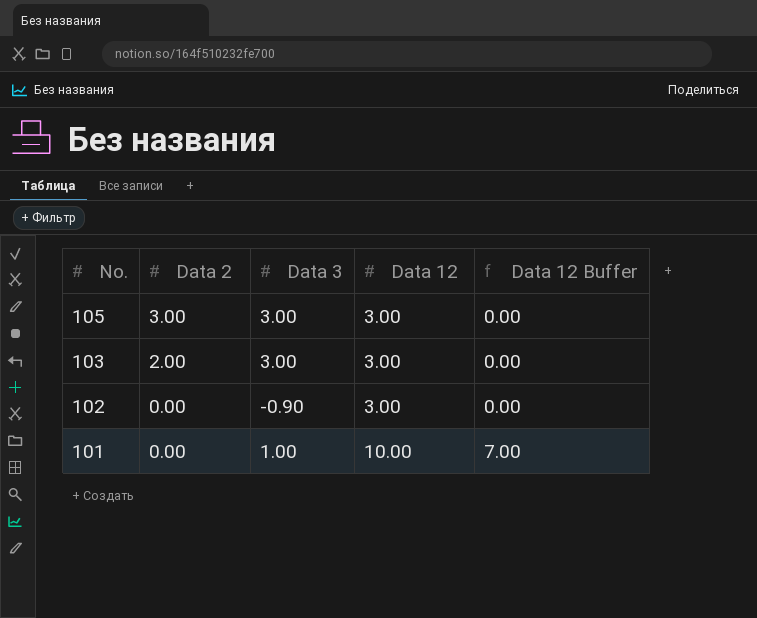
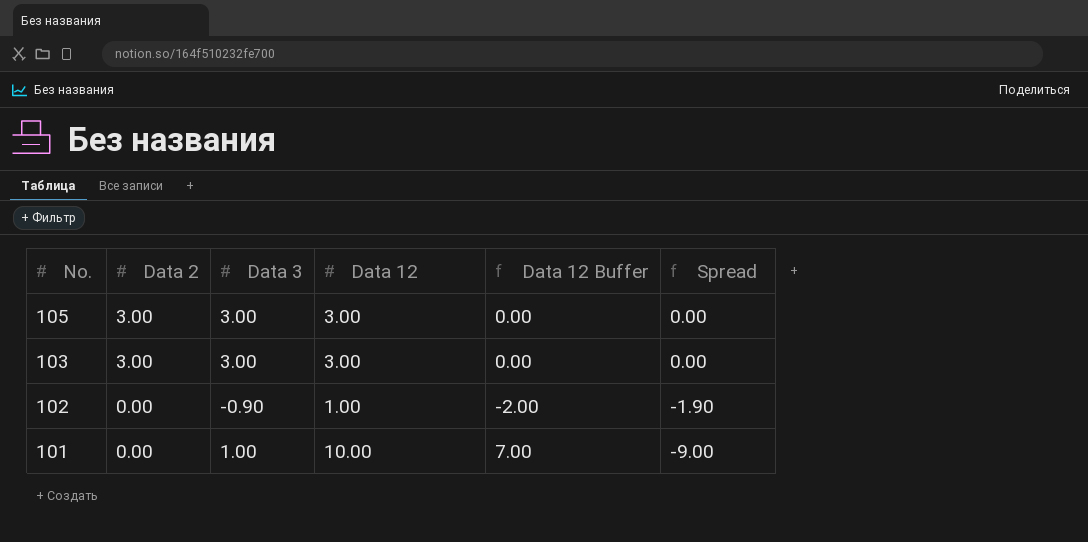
column Spread | formula: none -> [Data 3] - [Data 12]
103 | Data 2: 2.00 -> 3.00
102 | Data 12: 3.00 -> 1.00
102 | Data 12 Buffer: 0.00 -> -2.00

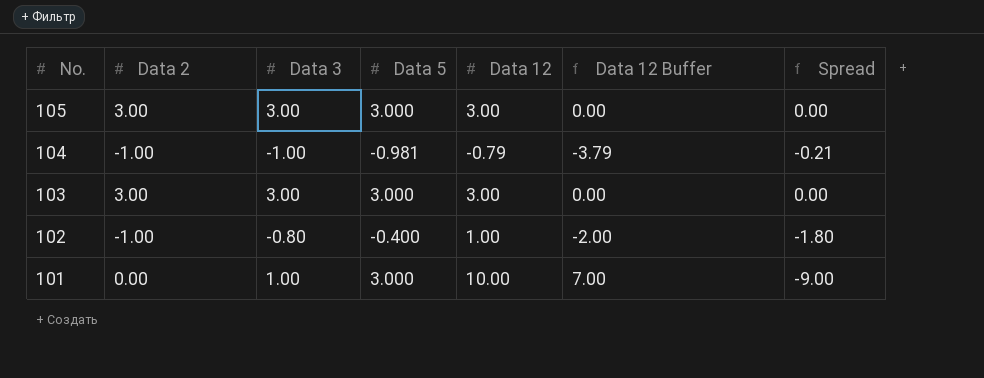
column Data 5 | position: none -> 4
row 104: none -> -1.00 | -1.00 | -0.981 | -0.79 | -3.79 | -0.21
102 | Data 2: 0.00 -> -1.00
102 | Data 3: -0.90 -> -0.80
102 | Spread: -1.90 -> -1.80

